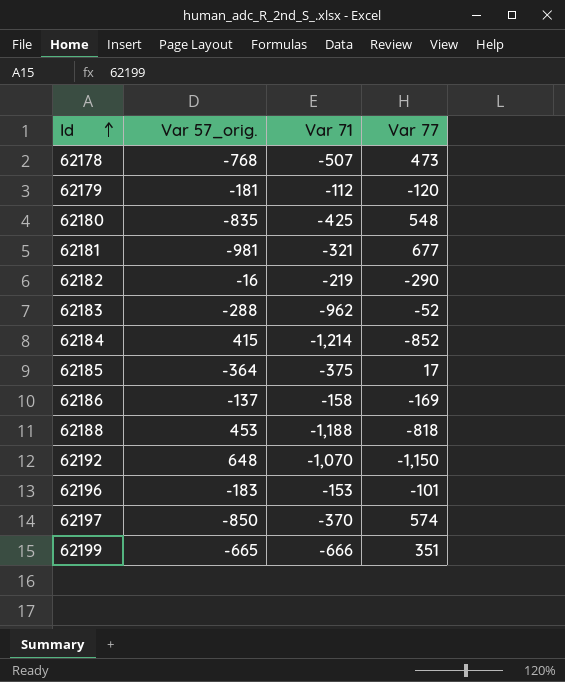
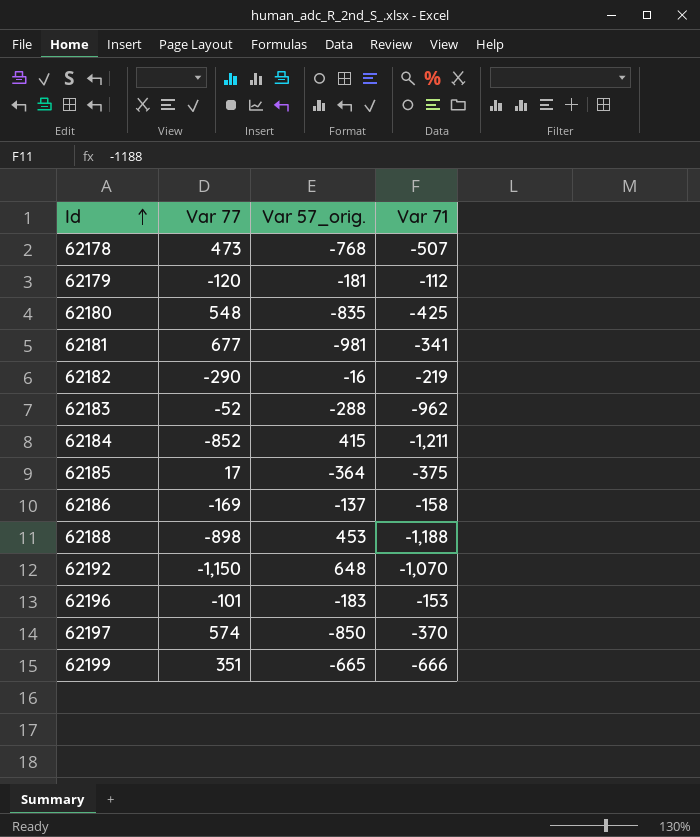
column Var 77 | position: 4 -> 2
62181 | Var 71: -321 -> -341
62184 | Var 71: -1,214 -> -1,211
62188 | Var 77: -818 -> -898

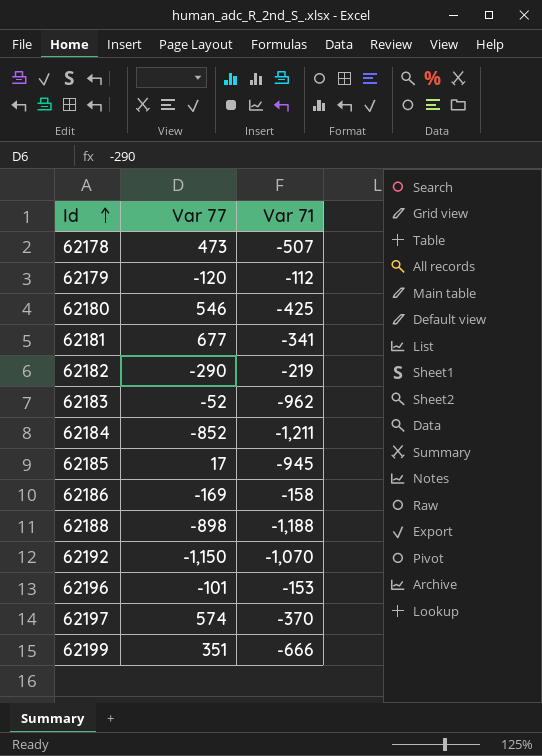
column Var 57_orig. | position: 3 -> none
62180 | Var 77: 548 -> 546
62185 | Var 71: -375 -> -945

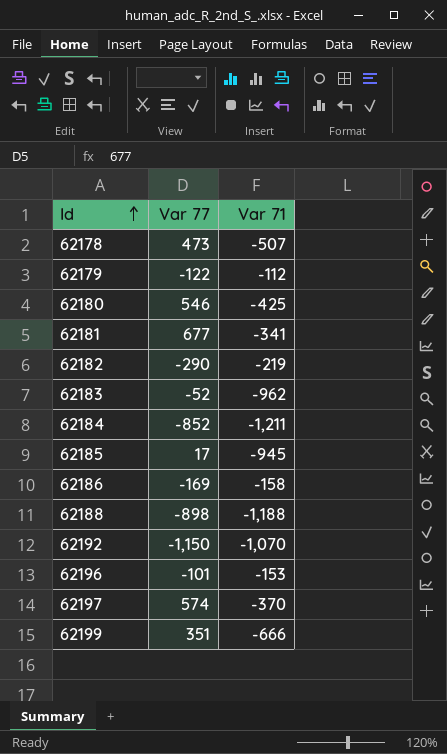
62179 | Var 77: -120 -> -122

